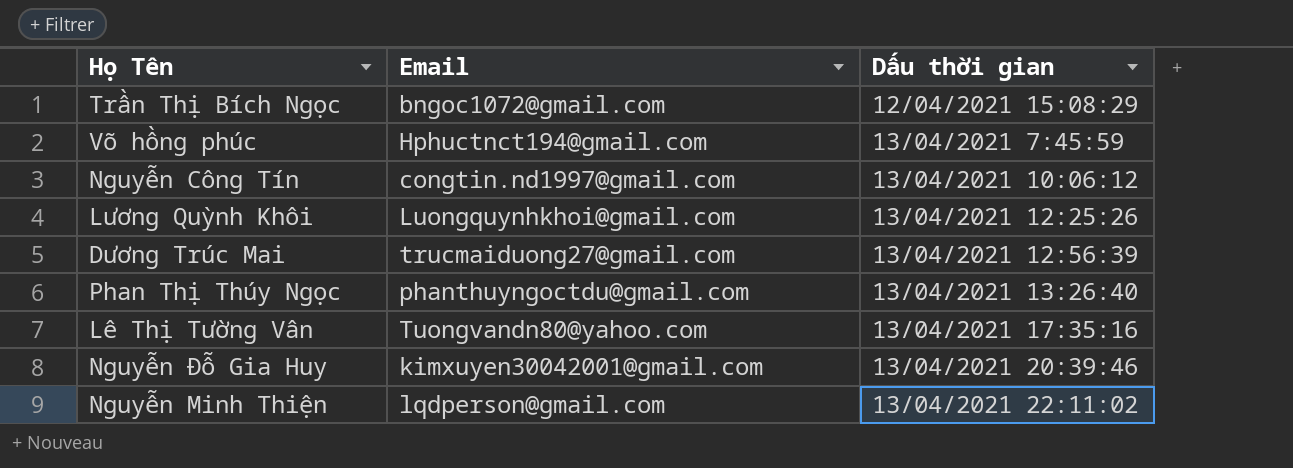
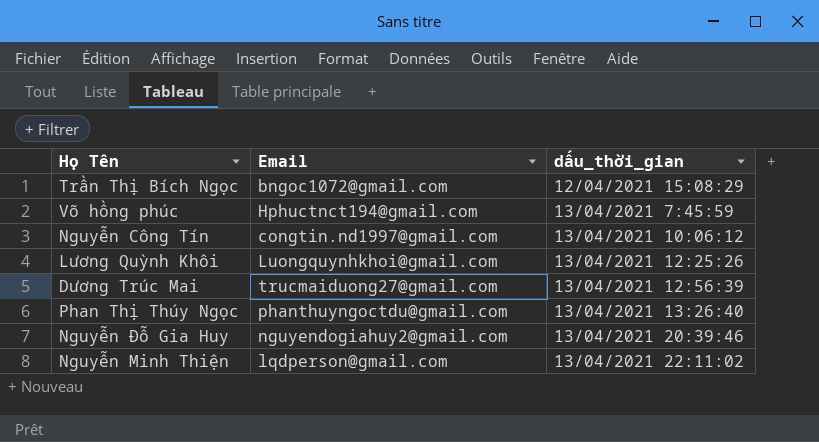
column name: Dấu thời gian -> dấu_thời_gian
row Lê Thị Tường Vân: Tuongvandn80@yahoo.com | 13/04/2021 17:35:16 -> none
Nguyễn Đỗ Gia Huy | Email: kimxuyen30042001@gmail.com -> nguyendogiahuy2@gmail.com

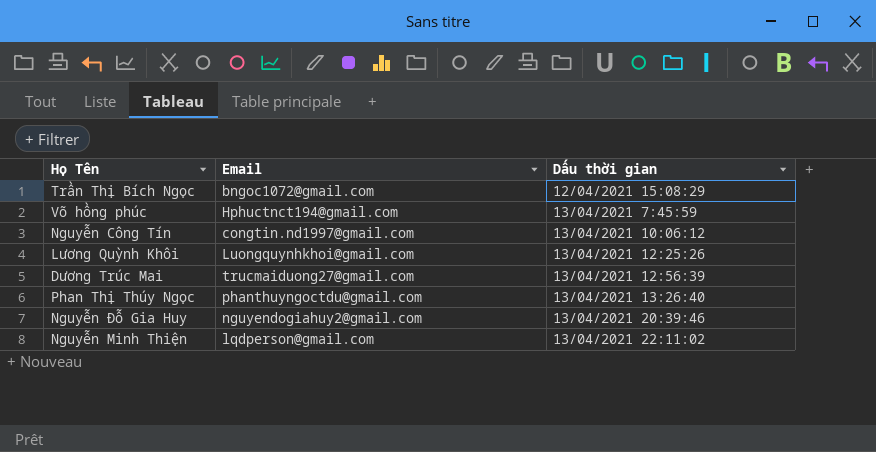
column name: dấu_thời_gian -> Dấu thời gian

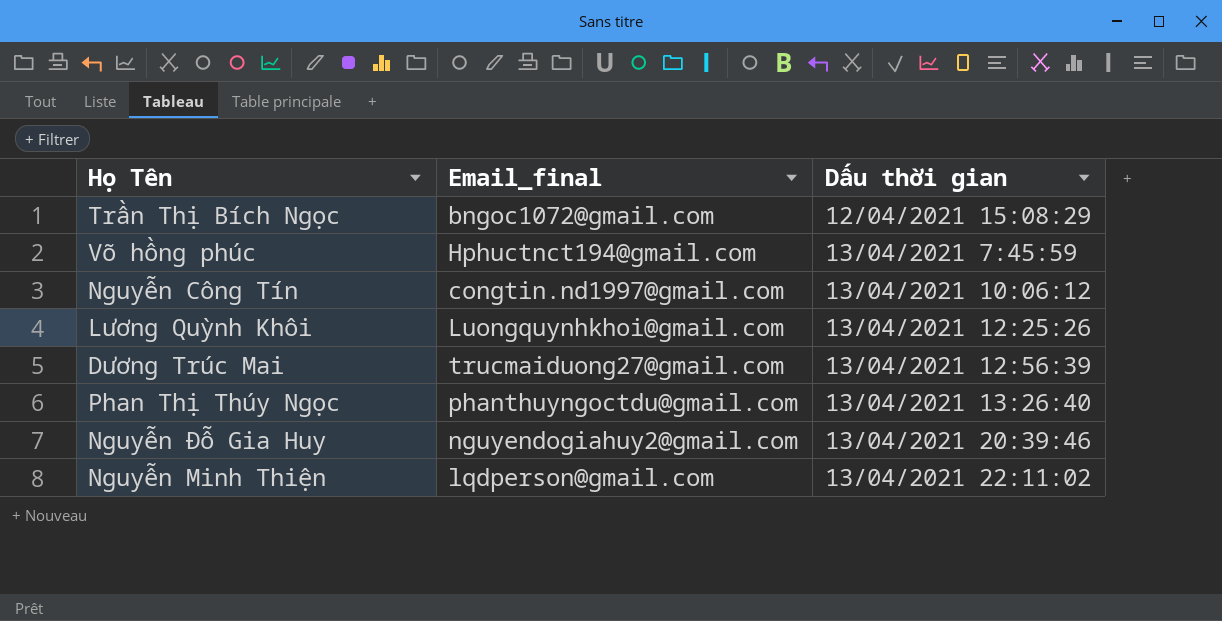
column name: Email -> Email_final

